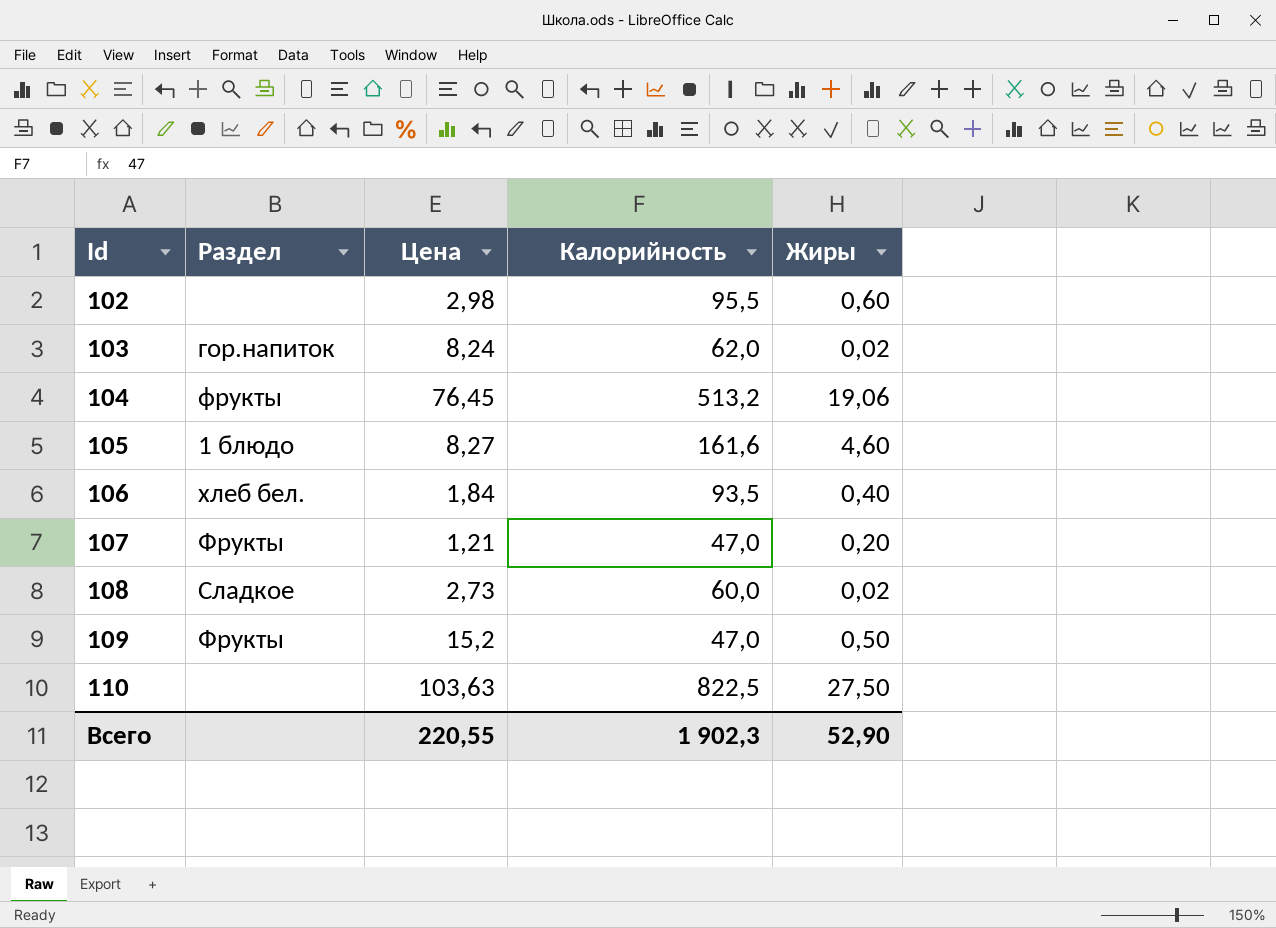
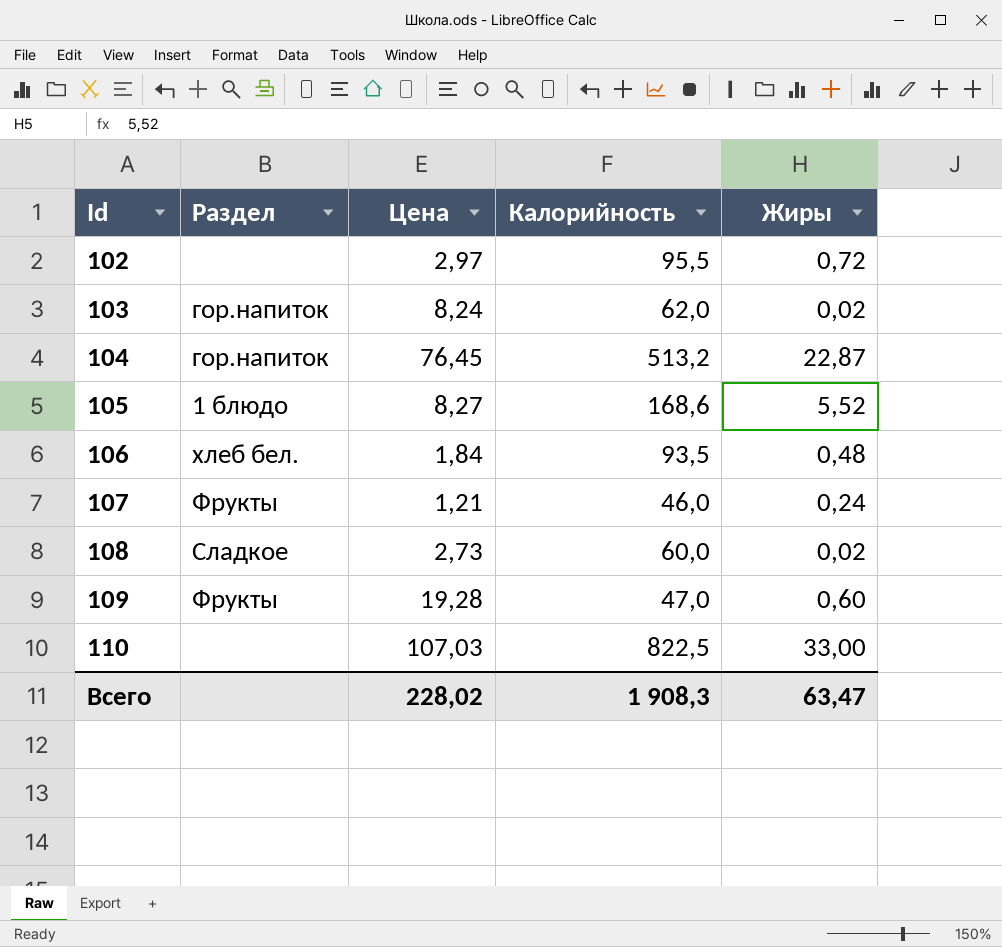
102 | Цена: 2,98 -> 2,97
102 | Жиры: 0,60 -> 0,72
104 | Раздел: фрукты -> гор.напиток
104 | Жиры: 19,06 -> 22,87
105 | Калорийность: 161,6 -> 168,6
105 | Жиры: 4,60 -> 5,52
106 | Жиры: 0,40 -> 0,48
107 | Калорийность: 47,0 -> 46,0
107 | Жиры: 0,20 -> 0,24
109 | Цена: 15,2 -> 19,28
109 | Жиры: 0,50 -> 0,60
110 | Цена: 103,63 -> 107,03
110 | Жиры: 27,50 -> 33,00
Всего | Цена: 220,55 -> 228,02
Всего | Калорийность: 1 902,3 -> 1 908,3
Всего | Жиры: 52,90 -> 63,47

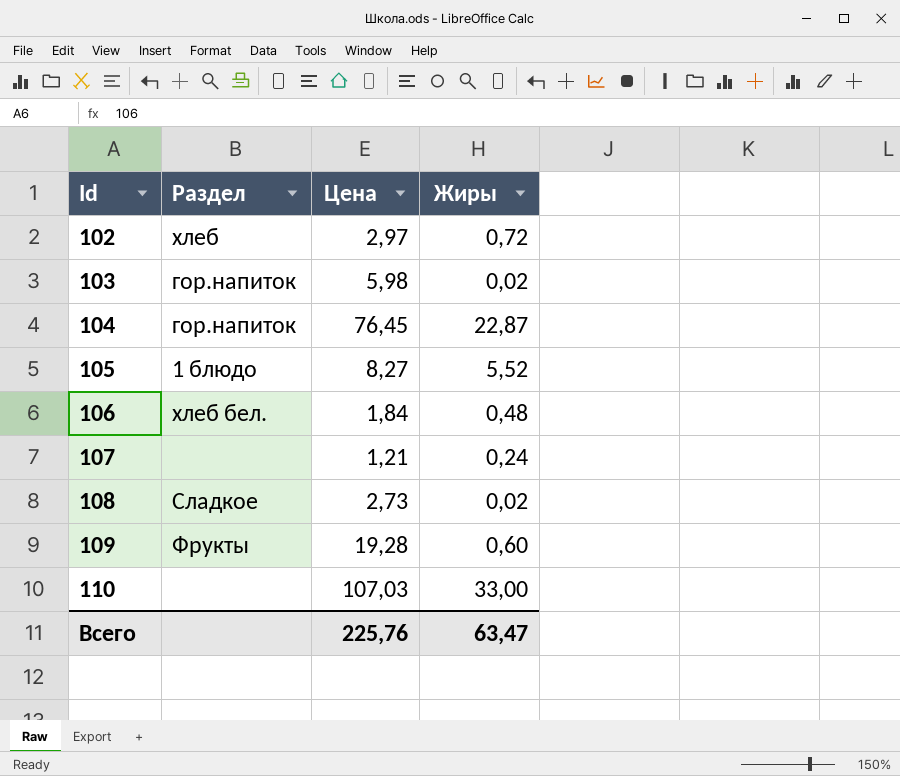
column Калорийность | position: 4 -> none
102 | Раздел: none -> хлеб
103 | Цена: 8,24 -> 5,98
107 | Раздел: Фрукты -> none
Всего | Цена: 228,02 -> 225,76

